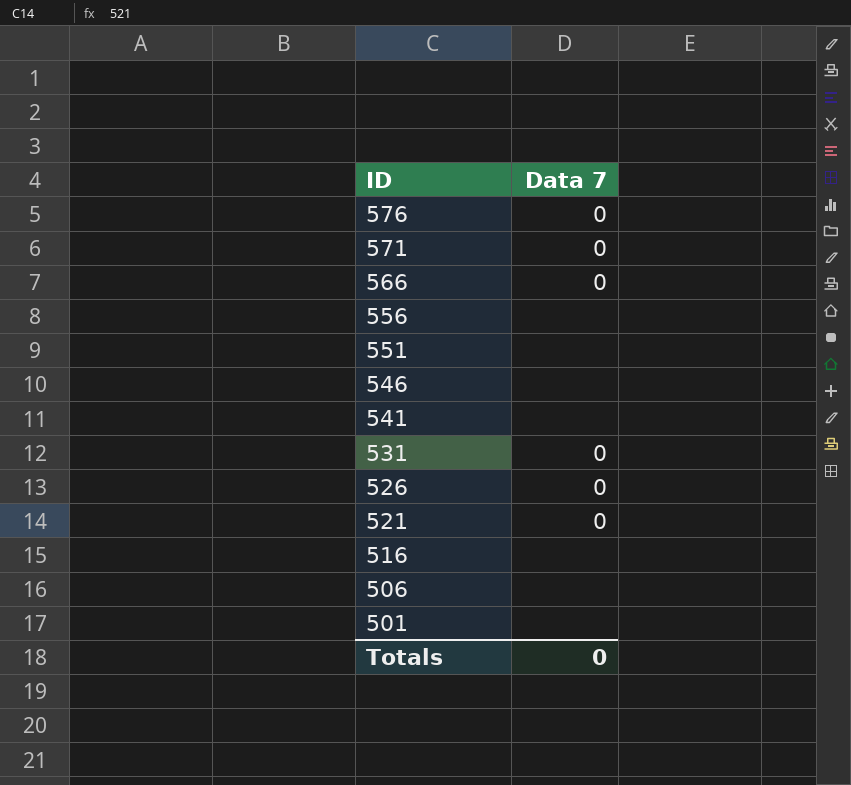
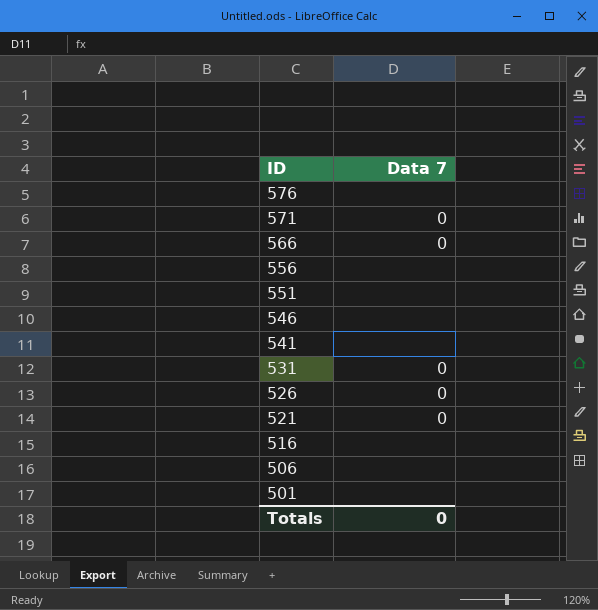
576 | Data 7: 0 -> none

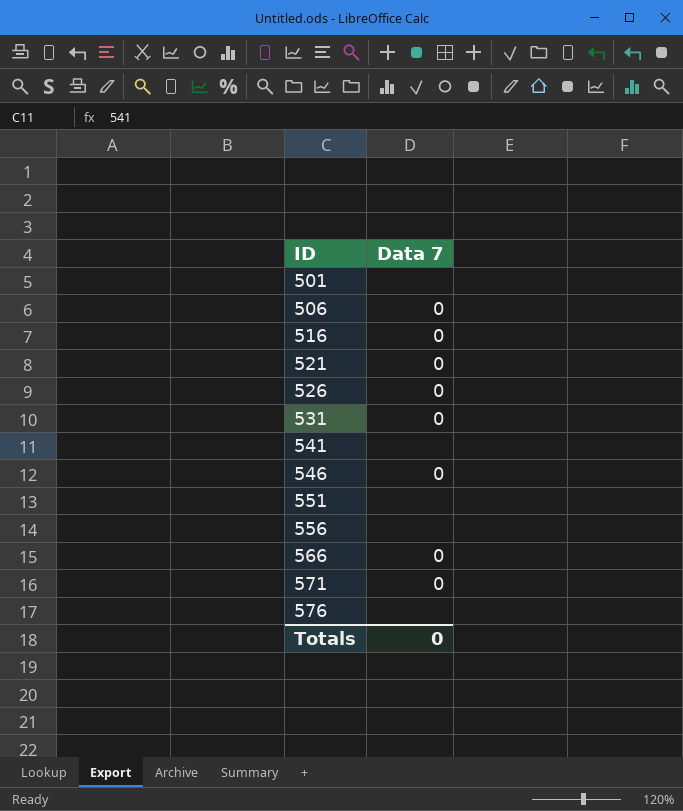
row order: ID descending -> ID ascending
506 | Data 7: none -> 0
516 | Data 7: none -> 0
546 | Data 7: none -> 0

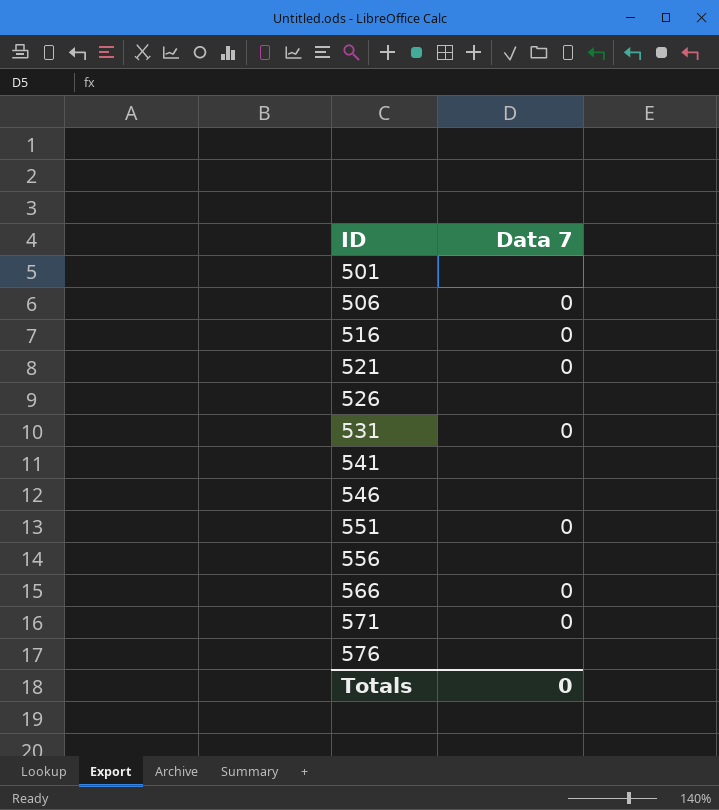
526 | Data 7: 0 -> none
546 | Data 7: 0 -> none
551 | Data 7: none -> 0

